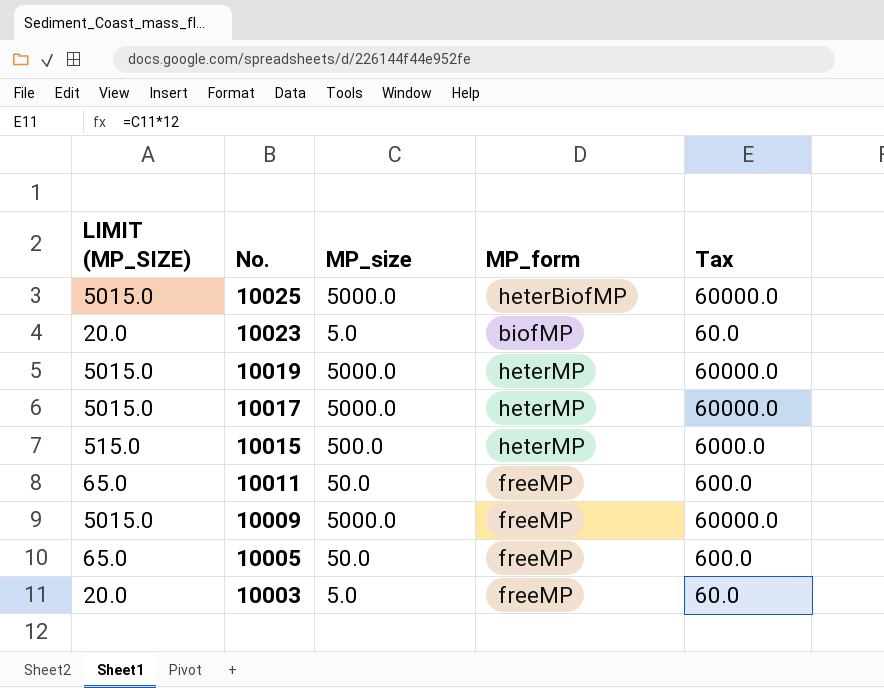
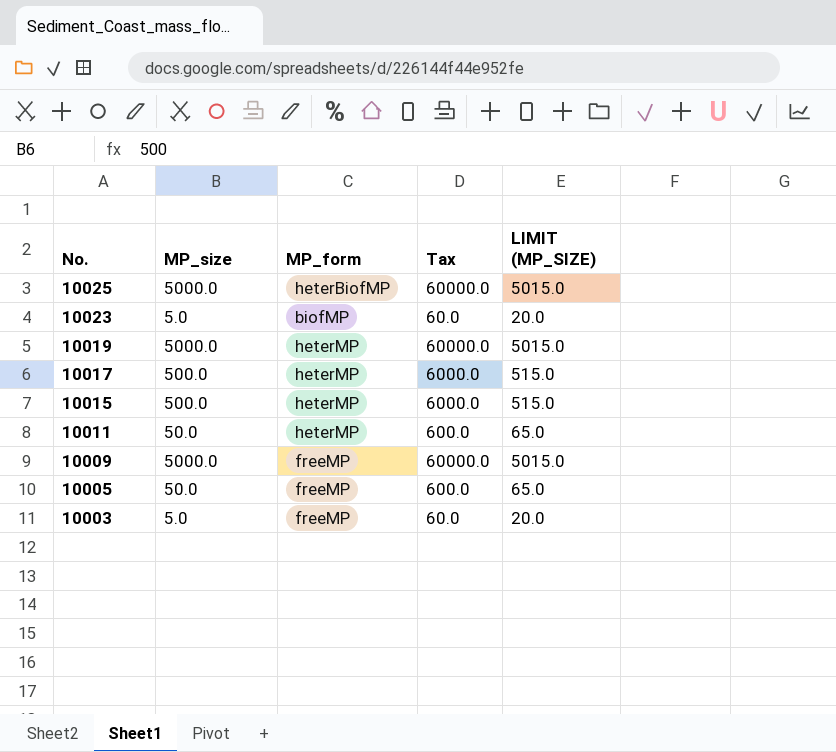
column LIMIT (MP_SIZE) | position: 1 -> 5
10017 | MP_size: 5000.0 -> 500.0
10017 | Tax: 60000.0 -> 6000.0
10017 | LIMIT (MP_SIZE): 5015.0 -> 515.0
10011 | MP_form: freeMP -> heterMP

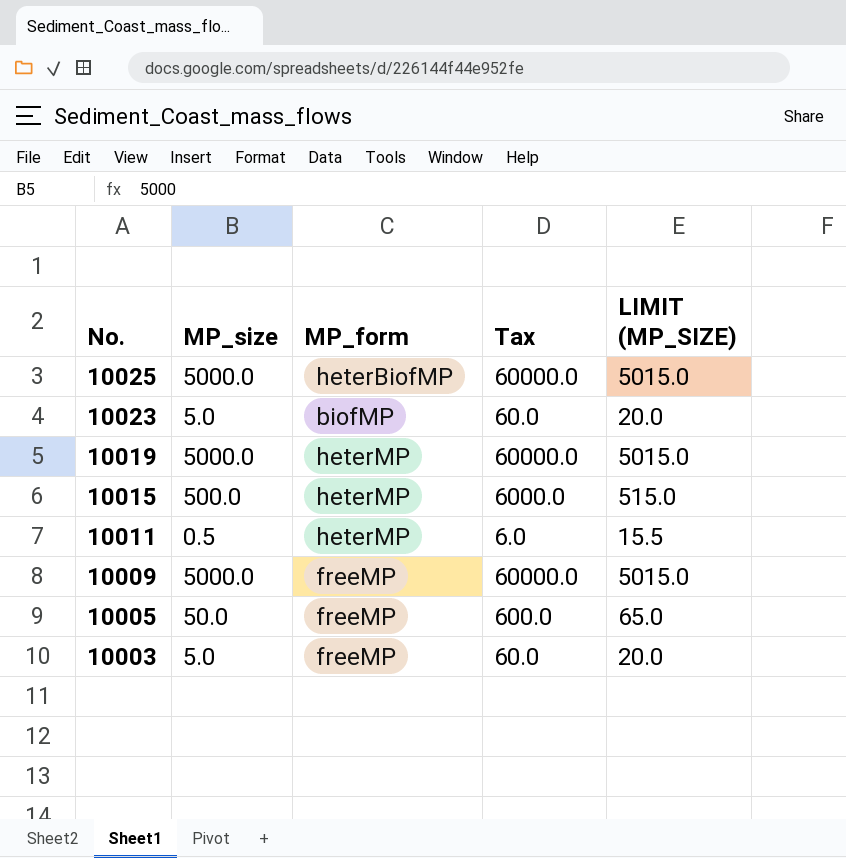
row 10017: 500.0 | heterMP | 6000.0 | 515.0 -> none
10011 | MP_size: 50.0 -> 0.5
10011 | Tax: 600.0 -> 6.0
10011 | LIMIT (MP_SIZE): 65.0 -> 15.5

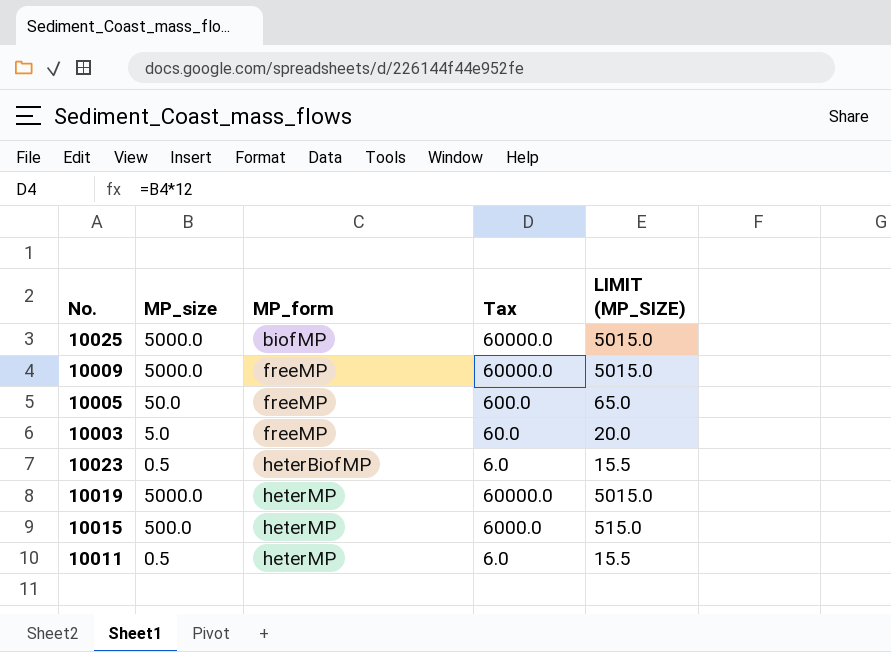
row order: No. descending -> MP_form ascending
10025 | MP_form: heterBiofMP -> biofMP
10023 | MP_size: 5.0 -> 0.5
10023 | MP_form: biofMP -> heterBiofMP
10023 | Tax: 60.0 -> 6.0
10023 | LIMIT (MP_SIZE): 20.0 -> 15.5

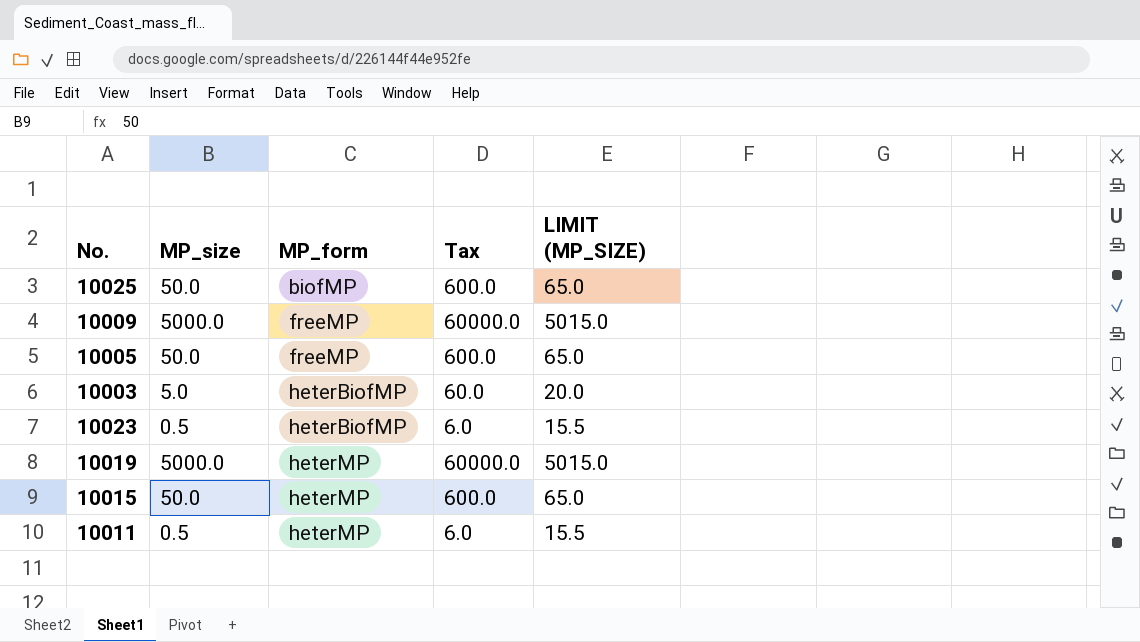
10025 | MP_size: 5000.0 -> 50.0
10025 | Tax: 60000.0 -> 600.0
10025 | LIMIT (MP_SIZE): 5015.0 -> 65.0
10003 | MP_form: freeMP -> heterBiofMP
10015 | MP_size: 500.0 -> 50.0
10015 | Tax: 6000.0 -> 600.0
10015 | LIMIT (MP_SIZE): 515.0 -> 65.0

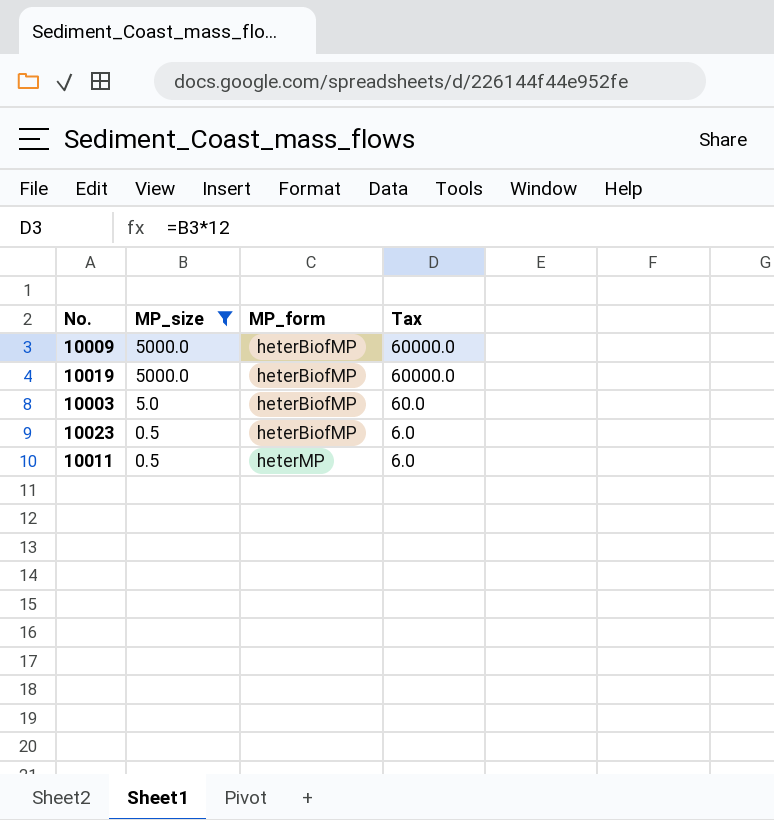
filter: none -> MP_size != 50.0
row order: MP_form ascending -> MP_size descending
column LIMIT (MP_SIZE) | formula: [MP_size] + 15 -> none
10009 | MP_form: freeMP -> heterBiofMP
10019 | MP_form: heterMP -> heterBiofMP

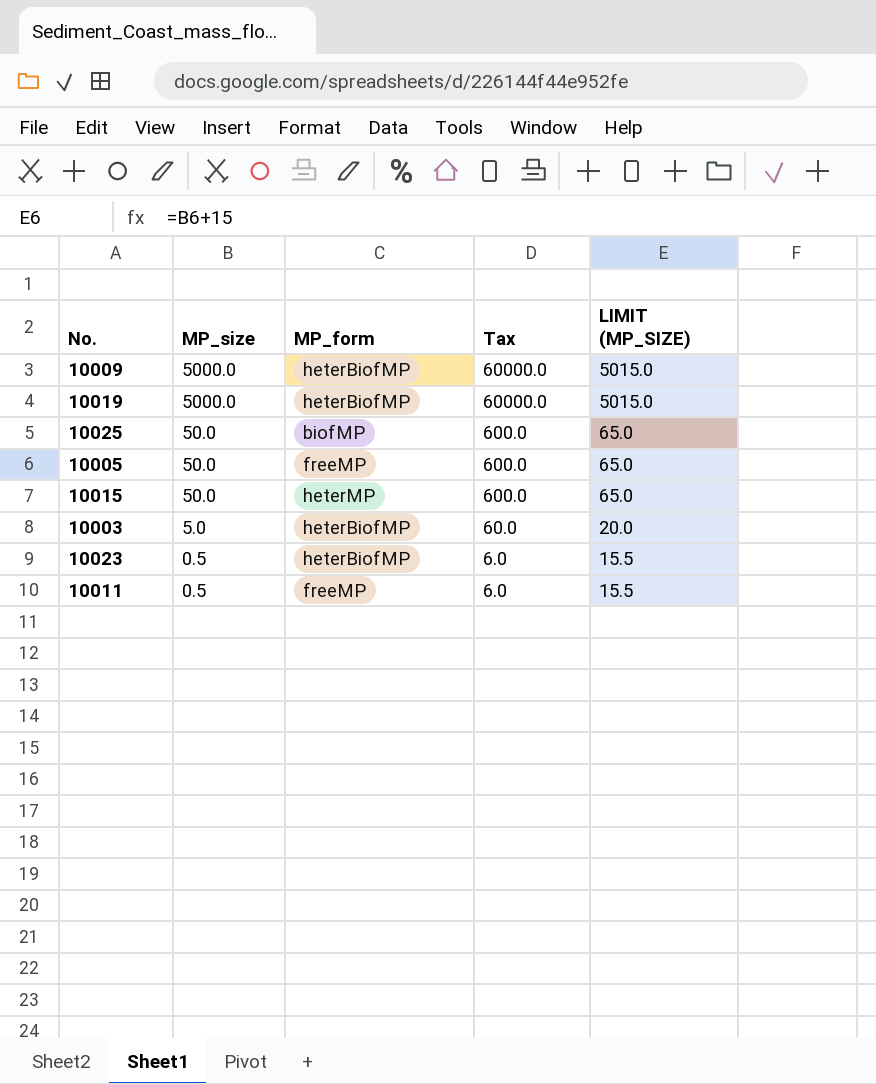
filter: MP_size != 50.0 -> none
column LIMIT (MP_SIZE) | formula: none -> [MP_size] + 15
10011 | MP_form: heterMP -> freeMP

